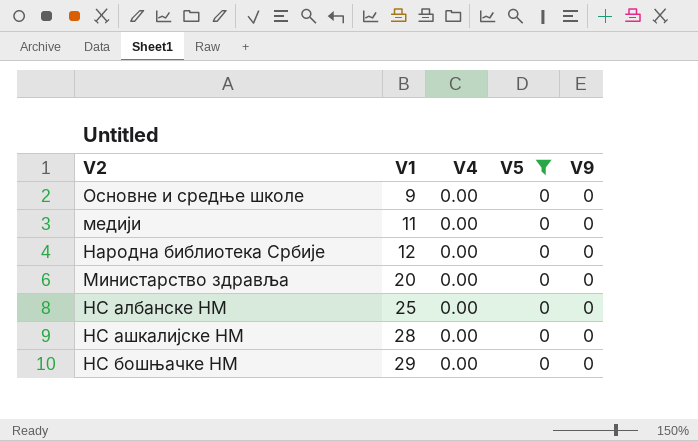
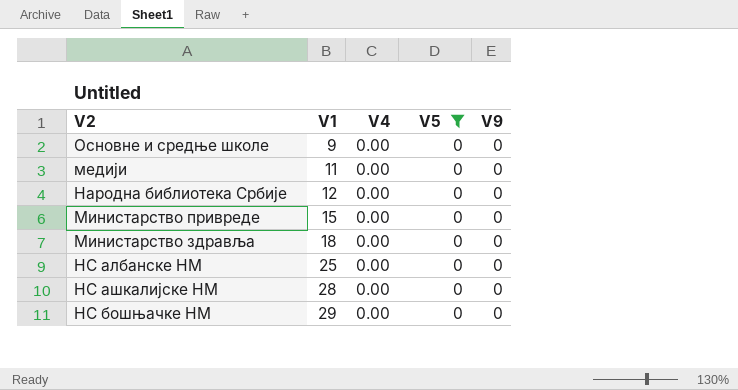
row Министарство привреде: none -> 15 | 0.00 | 0 | 0
Министарство здравља | V1: 20 -> 18

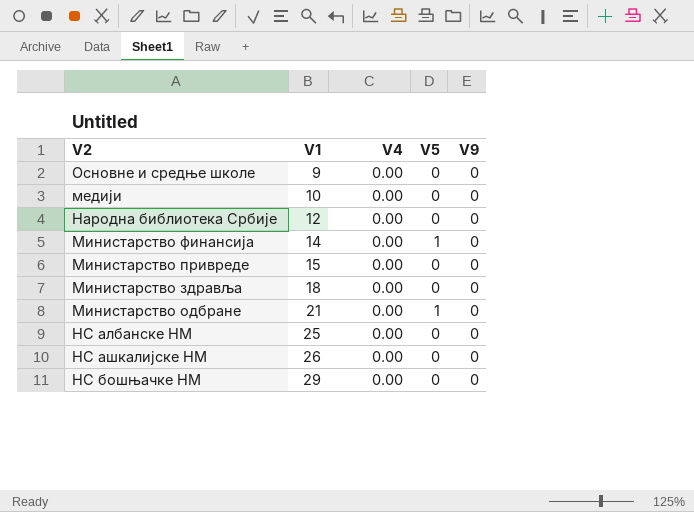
filter: V5 = 0 -> none
медији | V1: 11 -> 10
НС ашкалијске НМ | V1: 28 -> 26

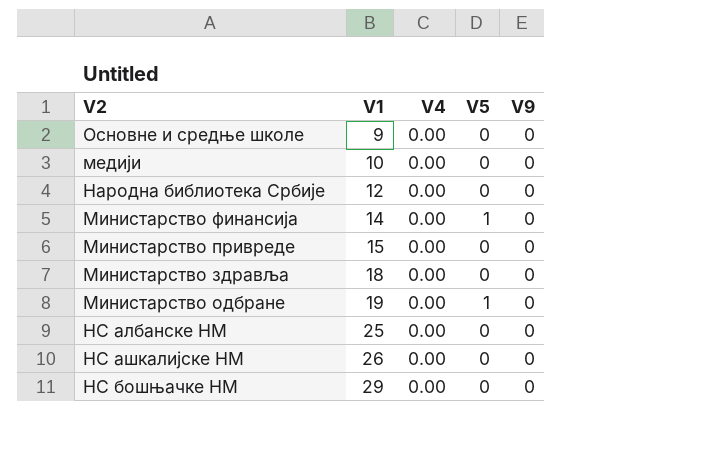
Министарство одбране | V1: 21 -> 19

